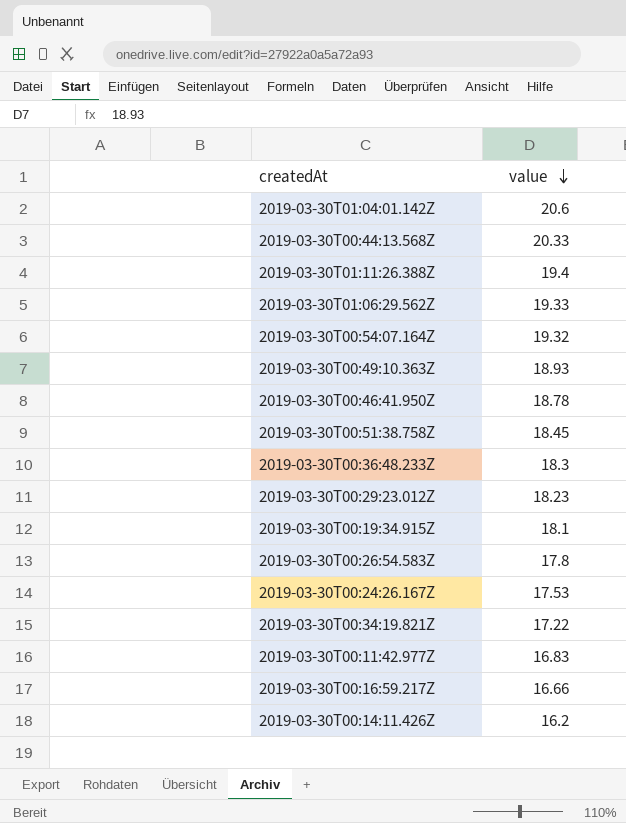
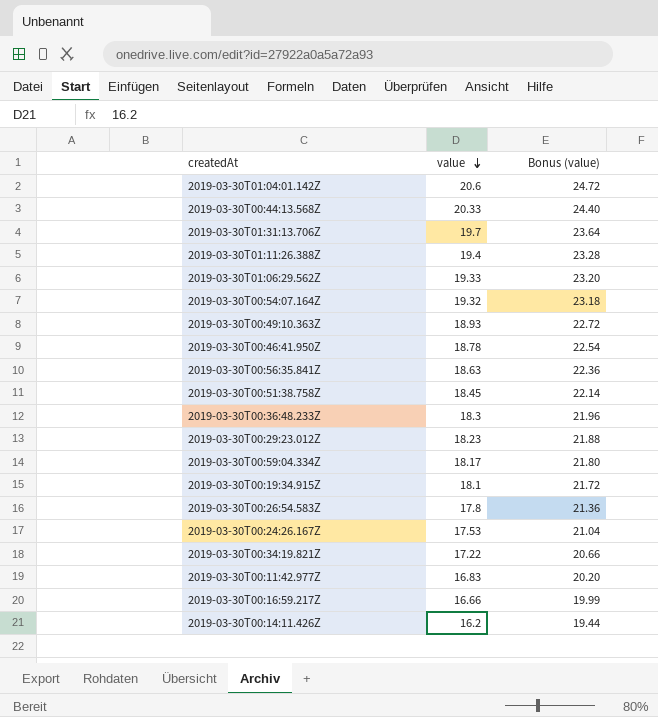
column Bonus (value) | formula: none -> [value] * 1.2
row 2019-03-30T01:31:13.706Z: none -> 19.7 | 23.64
row 2019-03-30T00:56:35.841Z: none -> 18.63 | 22.36
row 2019-03-30T00:59:04.334Z: none -> 18.17 | 21.80

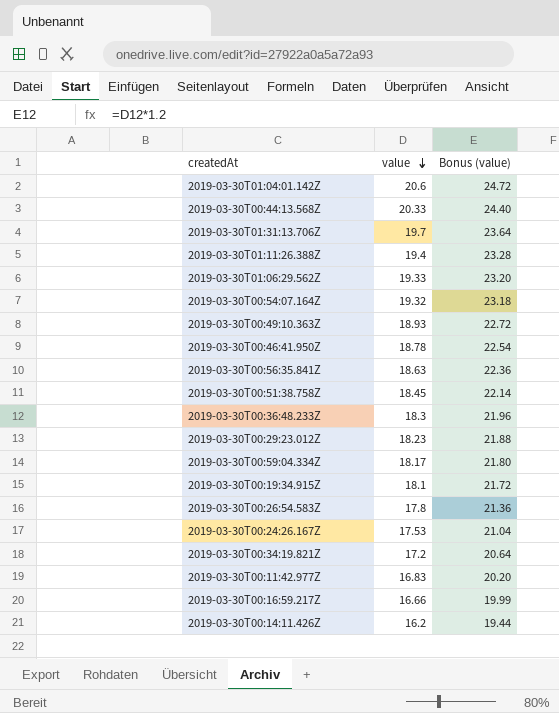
2019-03-30T00:34:19.821Z | value: 17.22 -> 17.2
2019-03-30T00:34:19.821Z | Bonus (value): 20.66 -> 20.64

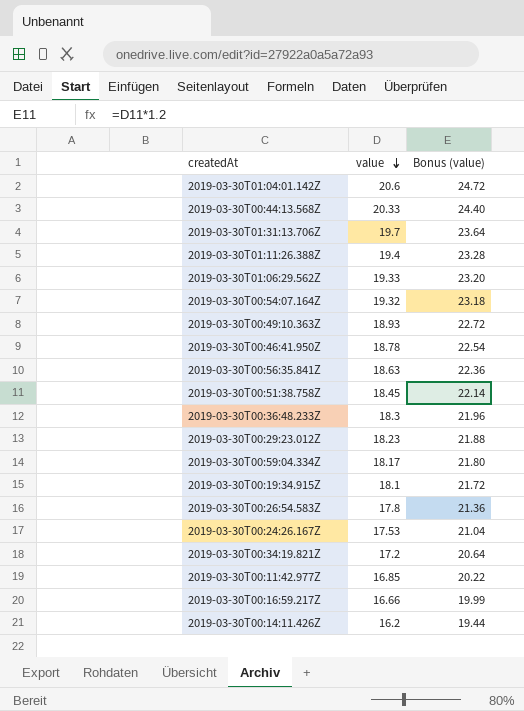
2019-03-30T00:11:42.977Z | value: 16.83 -> 16.85
2019-03-30T00:11:42.977Z | Bonus (value): 20.20 -> 20.22

